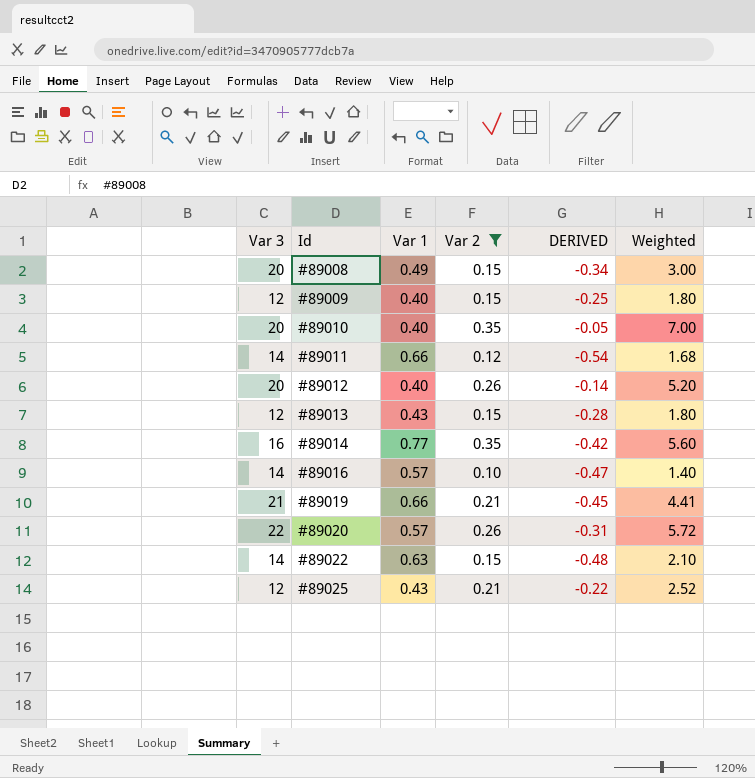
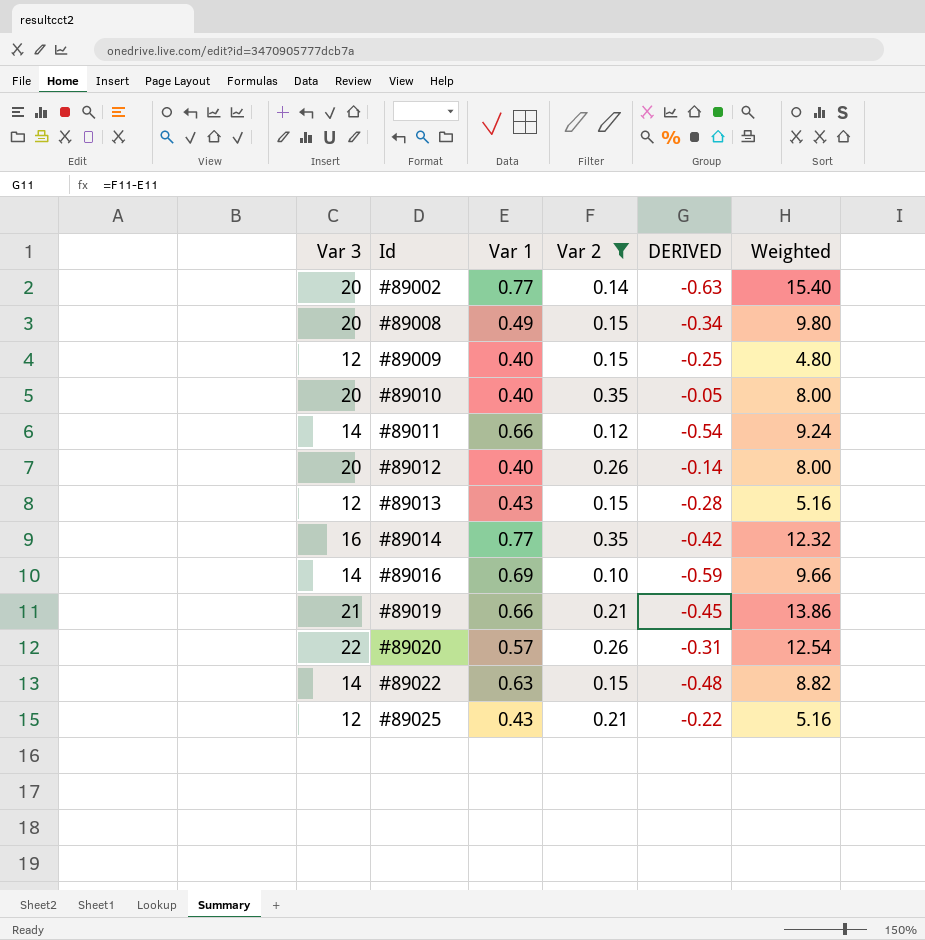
column Weighted | formula: [Var 3] * [Var 2] -> [Var 3] * [Var 1]
row #89002: none -> 20 | 0.77 | 0.14 | -0.63 | 15.40
#89016 | Var 1: 0.57 -> 0.69
#89016 | DERIVED: -0.47 -> -0.59

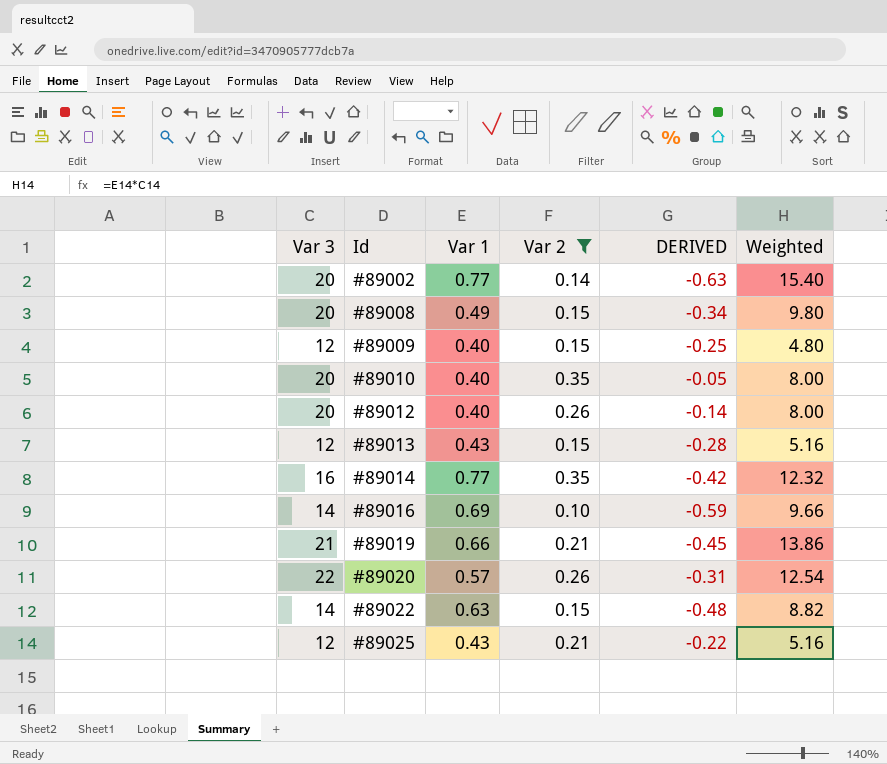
row #89011: 14 | 0.66 | 0.12 | -0.54 | 9.24 -> none

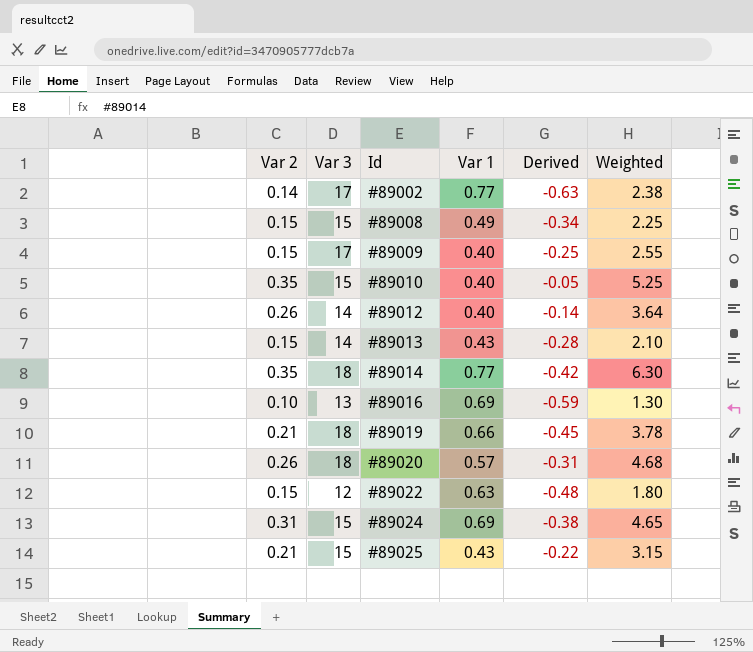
filter: Var 2 != 0.31 -> none
column Var 2 | position: 4 -> 1
column name: DERIVED -> Derived
column Weighted | formula: [Var 3] * [Var 1] -> [Var 2] * [Var 3]
#89002 | Var 3: 20 -> 17
#89008 | Var 3: 20 -> 15
#89009 | Var 3: 12 -> 17
#89010 | Var 3: 20 -> 15
#89012 | Var 3: 20 -> 14
#89013 | Var 3: 12 -> 14
#89014 | Var 3: 16 -> 18
#89016 | Var 3: 14 -> 13
#89019 | Var 3: 21 -> 18
#89020 | Var 3: 22 -> 18
#89022 | Var 3: 14 -> 12
#89025 | Var 3: 12 -> 15

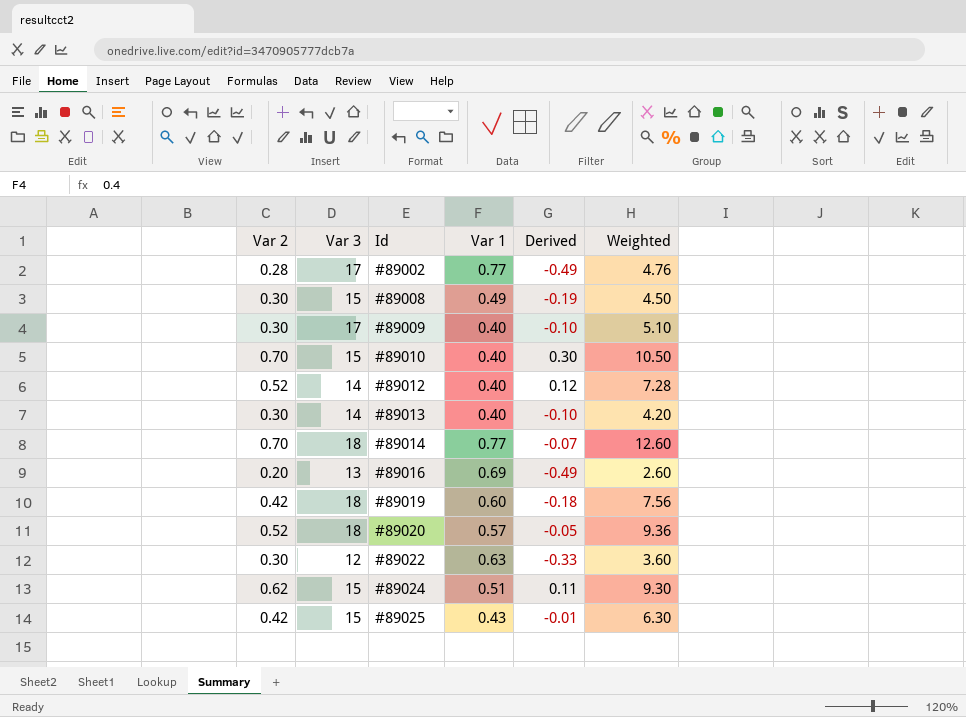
#89002 | Var 2: 0.14 -> 0.28
#89002 | Derived: -0.63 -> -0.49
#89002 | Weighted: 2.38 -> 4.76
#89008 | Var 2: 0.15 -> 0.30
#89008 | Derived: -0.34 -> -0.19
#89008 | Weighted: 2.25 -> 4.50
#89009 | Var 2: 0.15 -> 0.30
#89009 | Derived: -0.25 -> -0.10
#89009 | Weighted: 2.55 -> 5.10
#89010 | Var 2: 0.35 -> 0.70
#89010 | Derived: -0.05 -> 0.30
#89010 | Weighted: 5.25 -> 10.50
#89012 | Var 2: 0.26 -> 0.52
#89012 | Derived: -0.14 -> 0.12
#89012 | Weighted: 3.64 -> 7.28
#89013 | Var 2: 0.15 -> 0.30
#89013 | Var 1: 0.43 -> 0.40
#89013 | Derived: -0.28 -> -0.10
#89013 | Weighted: 2.10 -> 4.20
#89014 | Var 2: 0.35 -> 0.70
#89014 | Derived: -0.42 -> -0.07
#89014 | Weighted: 6.30 -> 12.60
#89016 | Var 2: 0.10 -> 0.20
#89016 | Derived: -0.59 -> -0.49
#89016 | Weighted: 1.30 -> 2.60
#89019 | Var 2: 0.21 -> 0.42
#89019 | Var 1: 0.66 -> 0.60
#89019 | Derived: -0.45 -> -0.18
#89019 | Weighted: 3.78 -> 7.56
#89020 | Var 2: 0.26 -> 0.52
#89020 | Derived: -0.31 -> -0.05
#89020 | Weighted: 4.68 -> 9.36
#89022 | Var 2: 0.15 -> 0.30
#89022 | Derived: -0.48 -> -0.33
#89022 | Weighted: 1.80 -> 3.60
#89024 | Var 2: 0.31 -> 0.62
#89024 | Var 1: 0.69 -> 0.51
#89024 | Derived: -0.38 -> 0.11
#89024 | Weighted: 4.65 -> 9.30
#89025 | Var 2: 0.21 -> 0.42
#89025 | Derived: -0.22 -> -0.01
#89025 | Weighted: 3.15 -> 6.30

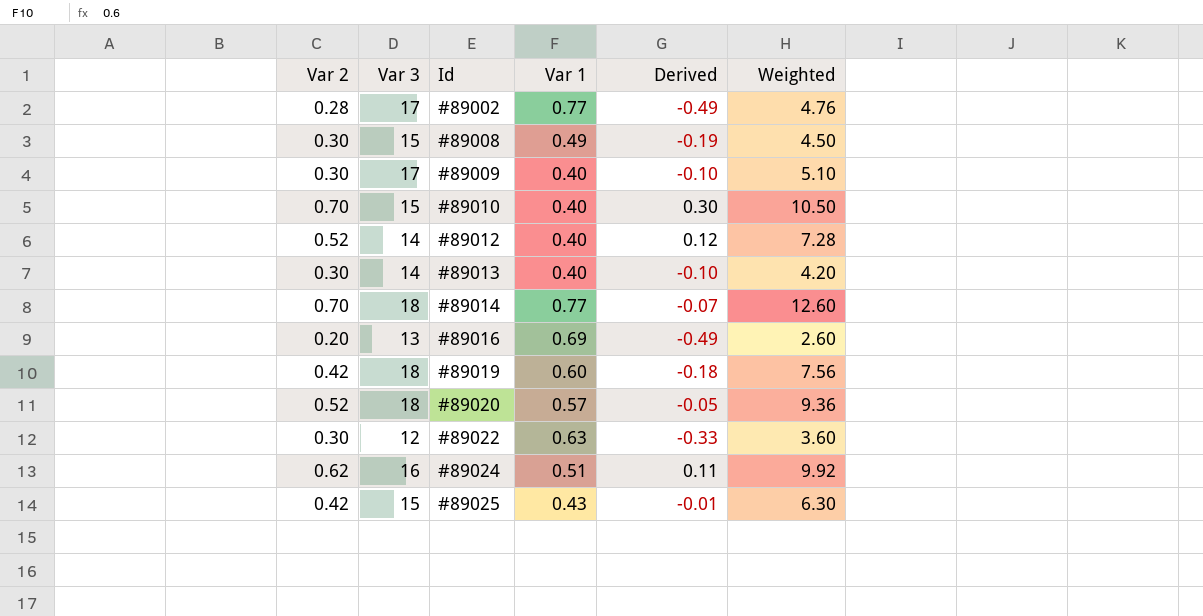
#89024 | Var 3: 15 -> 16
#89024 | Weighted: 9.30 -> 9.92

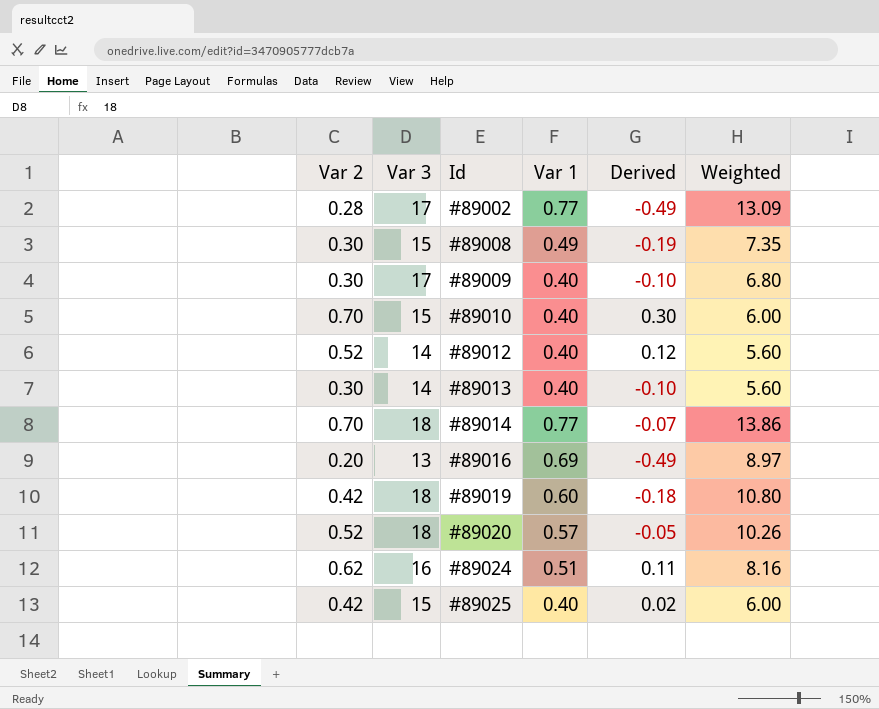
column Weighted | formula: [Var 2] * [Var 3] -> [Var 3] * [Var 1]
row #89022: 0.30 | 12 | 0.63 | -0.33 | 3.60 -> none
#89025 | Var 1: 0.43 -> 0.40
#89025 | Derived: -0.01 -> 0.02

